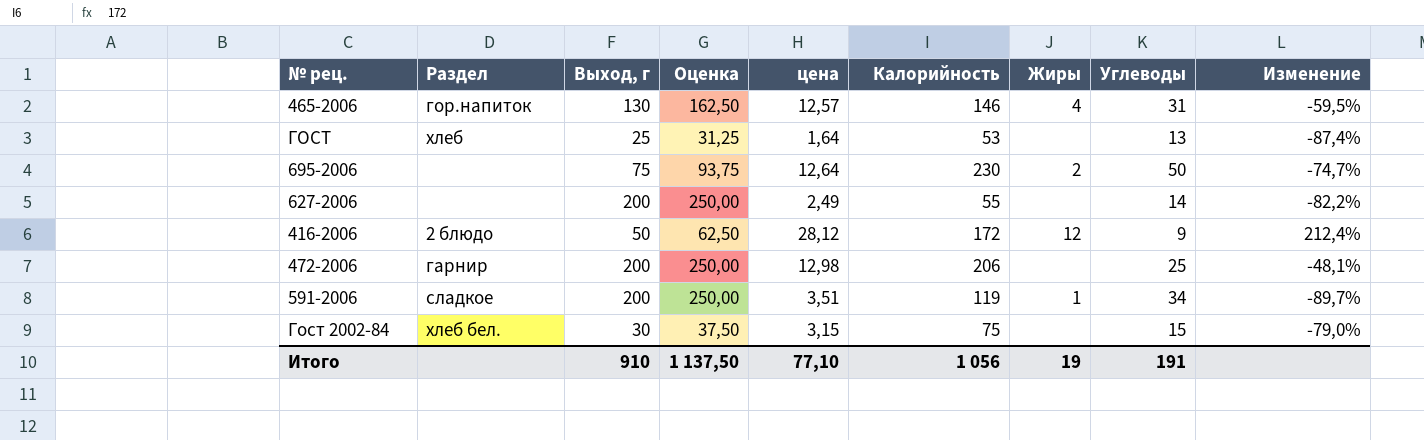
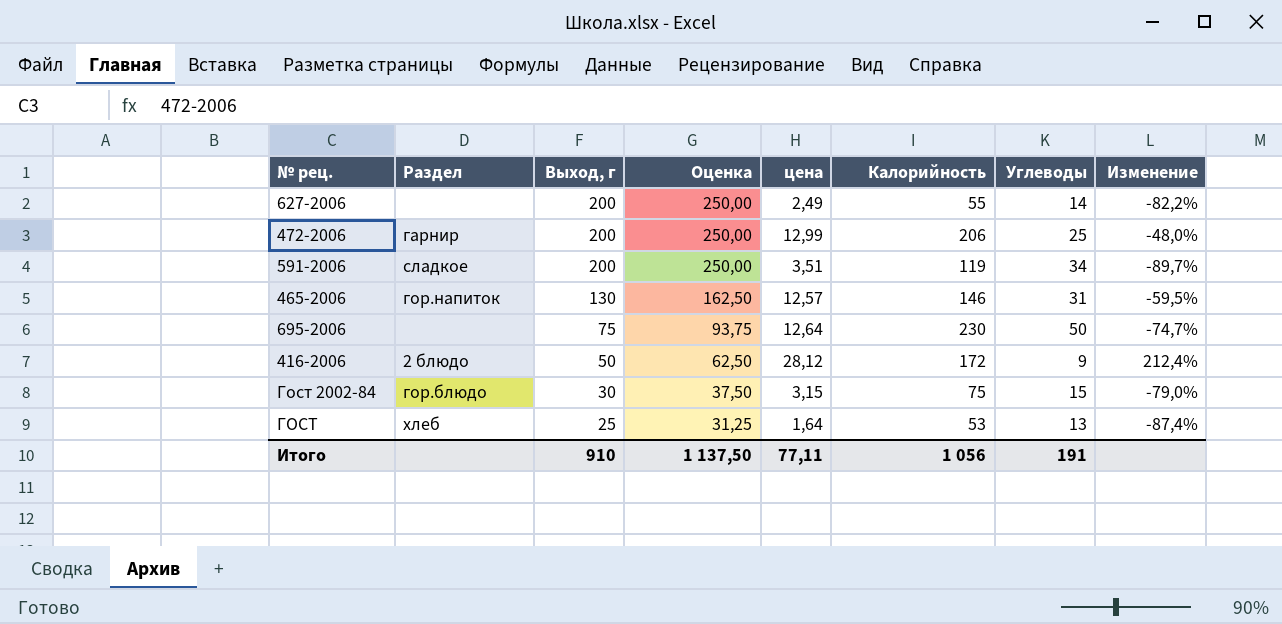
row order: none -> Выход, г descending
column Жиры | position: 7 -> none
472-2006 | цена: 12,98 -> 12,99
472-2006 | Изменение: -48,1% -> -48,0%
Гост 2002-84 | Раздел: хлеб бел. -> гор.блюдо
Итого | цена: 77,10 -> 77,11

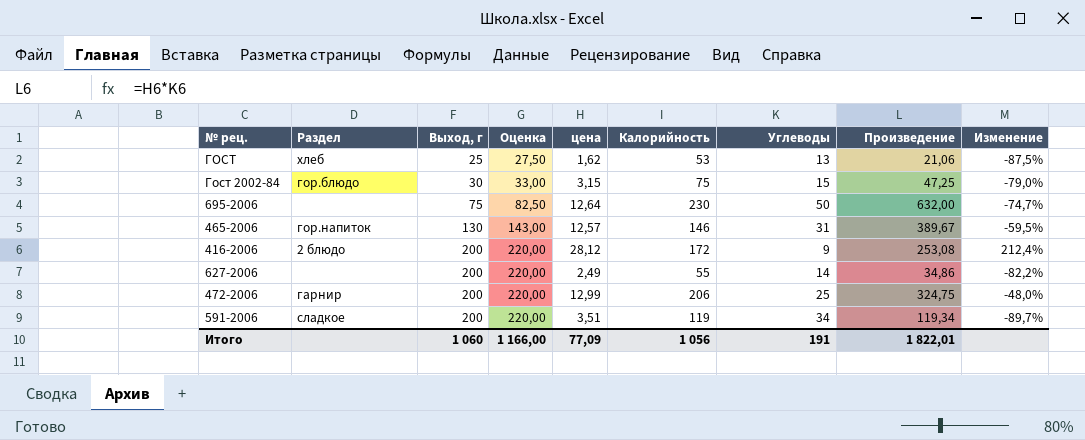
row order: Выход, г descending -> Выход, г ascending
column Оценка | formula: [Выход, г] * 1,25 -> [Выход, г] * 1,1
column Произведение | formula: none -> [цена] * [Углеводы]
ГОСТ | цена: 1,64 -> 1,62
ГОСТ | Изменение: -87,4% -> -87,5%
416-2006 | Выход, г: 50 -> 200
Итого | Выход, г: 910 -> 1 060
Итого | Оценка: 1 137,50 -> 1 166,00
Итого | цена: 77,11 -> 77,09

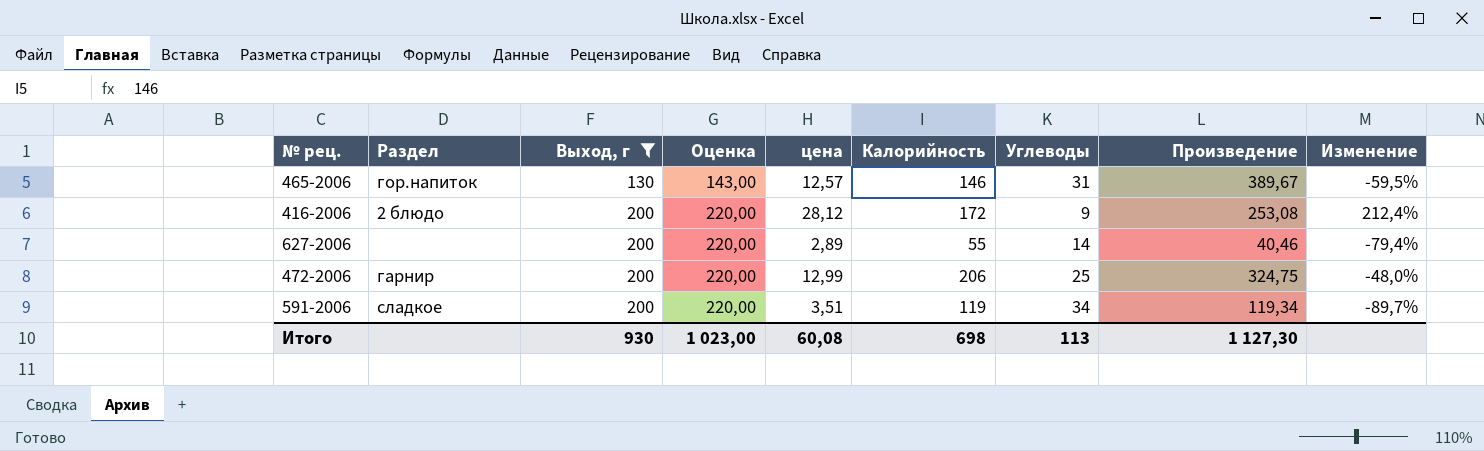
filter: none -> Выход, г >= 130
627-2006 | цена: 2,49 -> 2,89
627-2006 | Произведение: 34,86 -> 40,46
627-2006 | Изменение: -82,2% -> -79,4%
Итого | Выход, г: 1 060 -> 930
Итого | Оценка: 1 166,00 -> 1 023,00
Итого | цена: 77,09 -> 60,08
Итого | Калорийность: 1 056 -> 698
Итого | Углеводы: 191 -> 113
Итого | Произведение: 1 822,01 -> 1 127,30

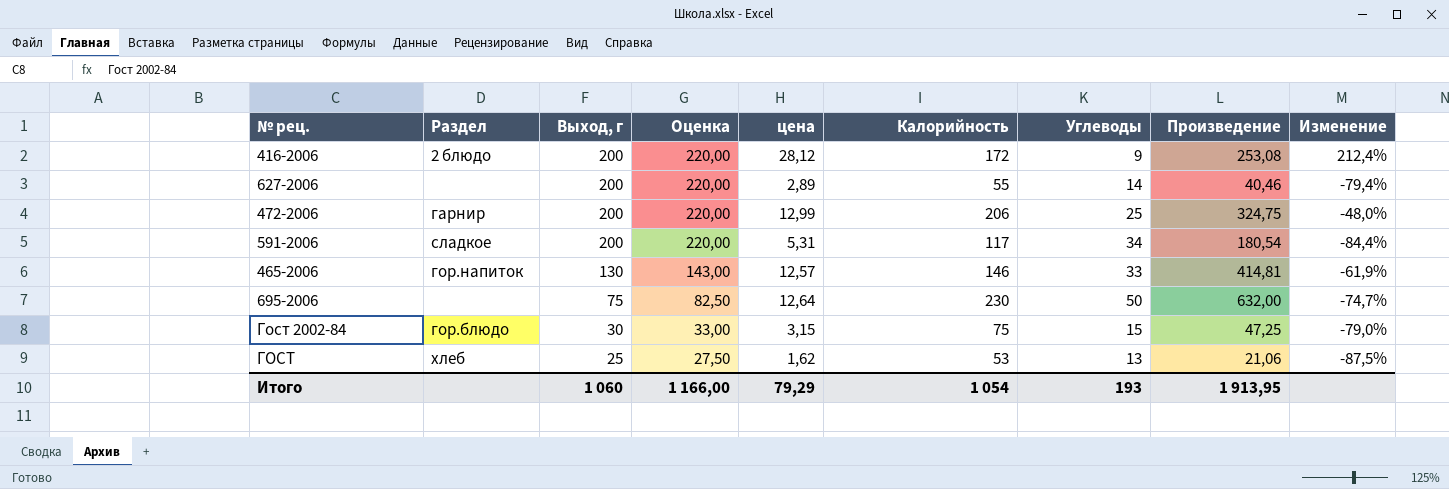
filter: Выход, г >= 130 -> none
row order: Выход, г ascending -> Выход, г descending
591-2006 | цена: 3,51 -> 5,31
591-2006 | Калорийность: 119 -> 117
591-2006 | Произведение: 119,34 -> 180,54
591-2006 | Изменение: -89,7% -> -84,4%
465-2006 | Углеводы: 31 -> 33
465-2006 | Произведение: 389,67 -> 414,81
465-2006 | Изменение: -59,5% -> -61,9%
Итого | Выход, г: 930 -> 1 060
Итого | Оценка: 1 023,00 -> 1 166,00
Итого | цена: 60,08 -> 79,29
Итого | Калорийность: 698 -> 1 054
Итого | Углеводы: 113 -> 193
Итого | Произведение: 1 127,30 -> 1 913,95

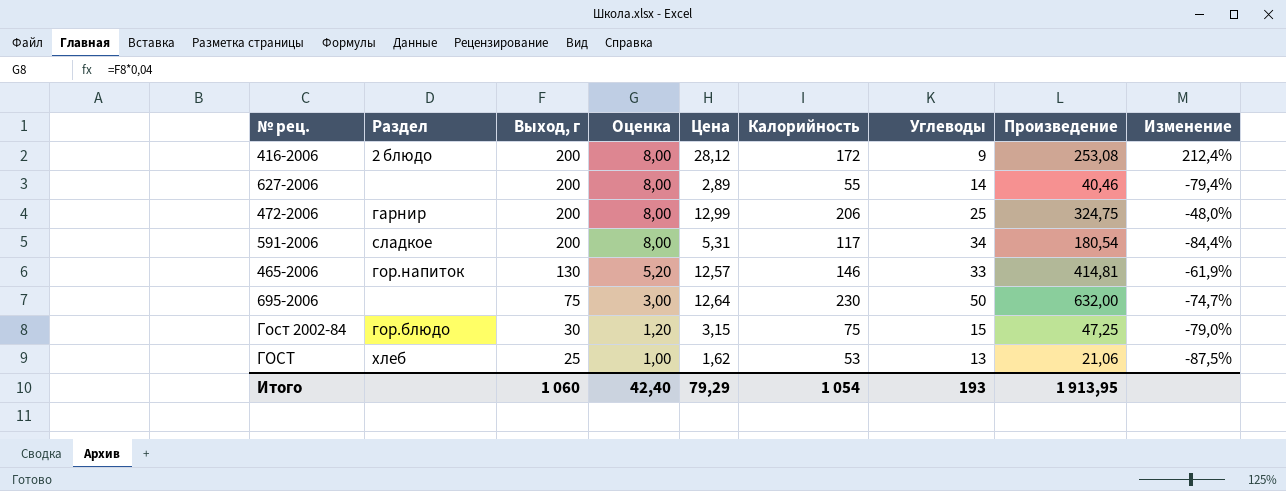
column Оценка | formula: [Выход, г] * 1,1 -> [Выход, г] * 0,04
column name: цена -> Цена
Итого | Оценка: 1 166,00 -> 42,40

